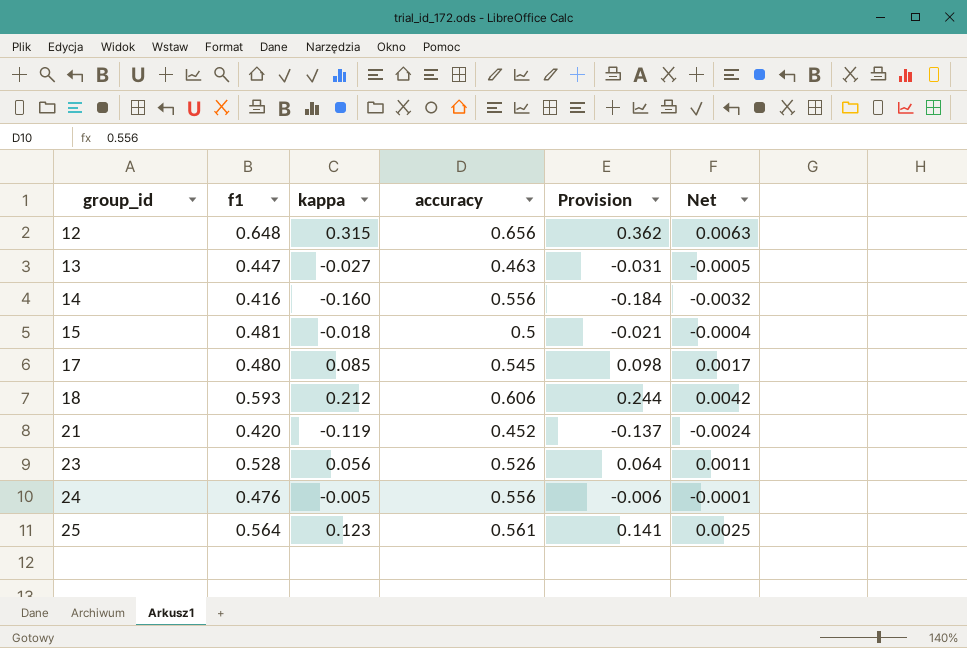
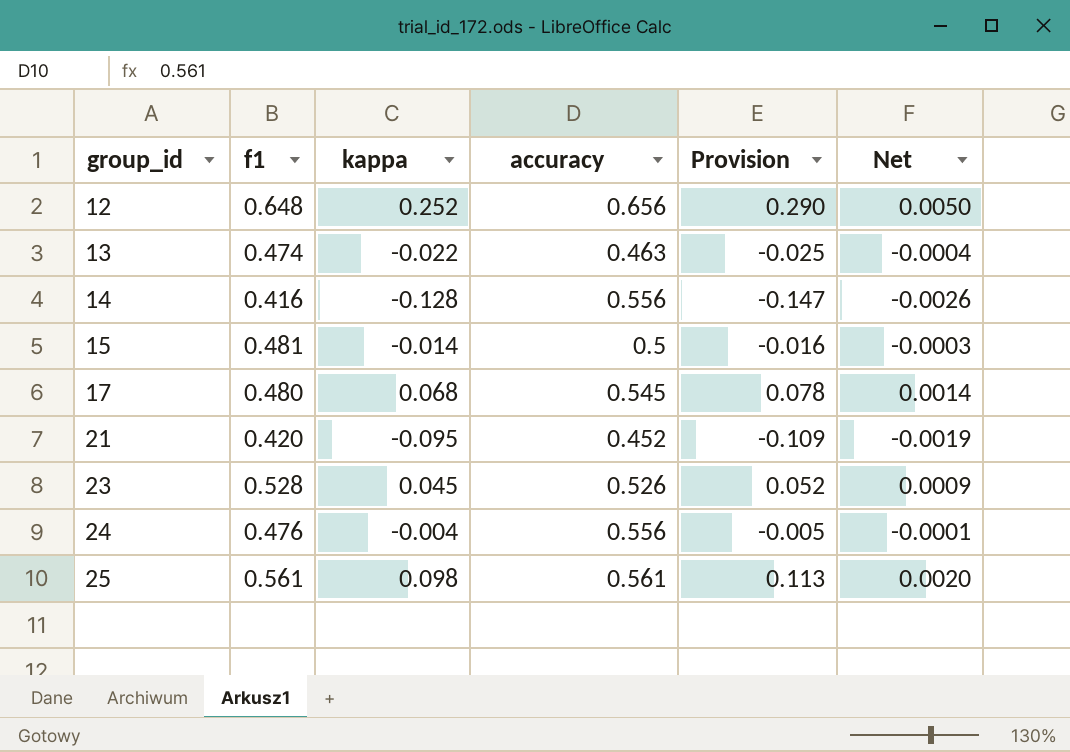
row 18: 0.593 | 0.212 | 0.606 | 0.244 | 0.0042 -> none
12 | kappa: 0.315 -> 0.252
12 | Provision: 0.362 -> 0.290
12 | Net: 0.0063 -> 0.0050
13 | f1: 0.447 -> 0.474
13 | kappa: -0.027 -> -0.022
13 | Provision: -0.031 -> -0.025
13 | Net: -0.0005 -> -0.0004
14 | kappa: -0.160 -> -0.128
14 | Provision: -0.184 -> -0.147
14 | Net: -0.0032 -> -0.0026
15 | kappa: -0.018 -> -0.014
15 | Provision: -0.021 -> -0.016
15 | Net: -0.0004 -> -0.0003
17 | kappa: 0.085 -> 0.068
17 | Provision: 0.098 -> 0.078
17 | Net: 0.0017 -> 0.0014
21 | kappa: -0.119 -> -0.095
21 | Provision: -0.137 -> -0.109
21 | Net: -0.0024 -> -0.0019
23 | kappa: 0.056 -> 0.045
23 | Provision: 0.064 -> 0.052
23 | Net: 0.0011 -> 0.0009
24 | kappa: -0.005 -> -0.004
24 | Provision: -0.006 -> -0.005
25 | f1: 0.564 -> 0.561
25 | kappa: 0.123 -> 0.098
25 | Provision: 0.141 -> 0.113
25 | Net: 0.0025 -> 0.0020

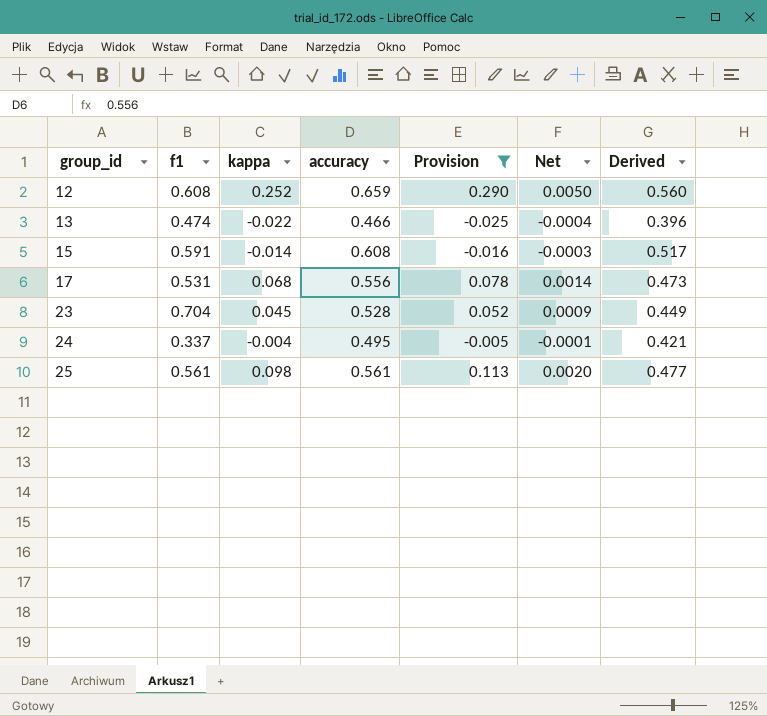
filter: none -> Provision >= -0.025
column Derived | formula: none -> [accuracy] * 0.85
12 | f1: 0.648 -> 0.608
12 | accuracy: 0.656 -> 0.659
13 | accuracy: 0.463 -> 0.466
15 | f1: 0.481 -> 0.591
15 | accuracy: 0.5 -> 0.608
17 | f1: 0.480 -> 0.531
17 | accuracy: 0.545 -> 0.556
23 | f1: 0.528 -> 0.704
23 | accuracy: 0.526 -> 0.528
24 | f1: 0.476 -> 0.337
24 | accuracy: 0.556 -> 0.495

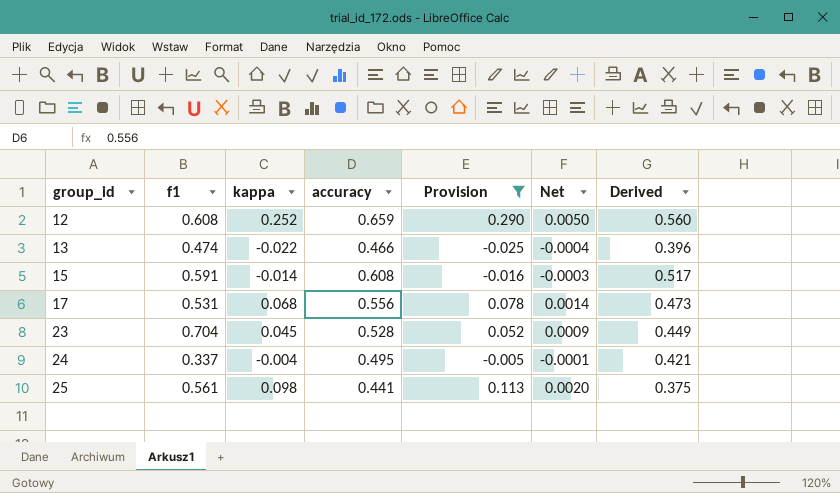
25 | accuracy: 0.561 -> 0.441
25 | Derived: 0.477 -> 0.375

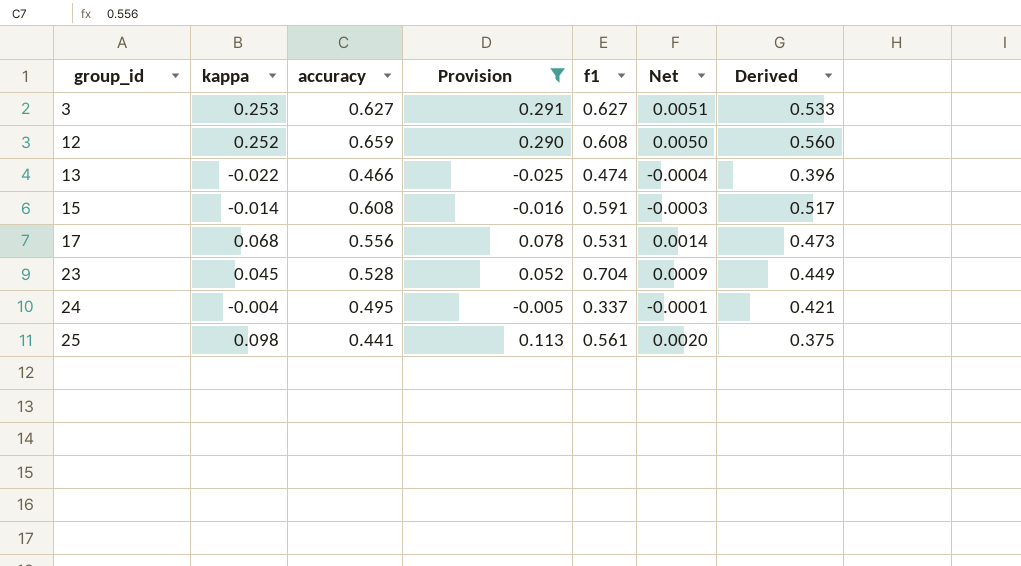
column f1 | position: 2 -> 5
row 3: none -> 0.253 | 0.627 | 0.291 | 0.627 | 0.0051 | 0.533

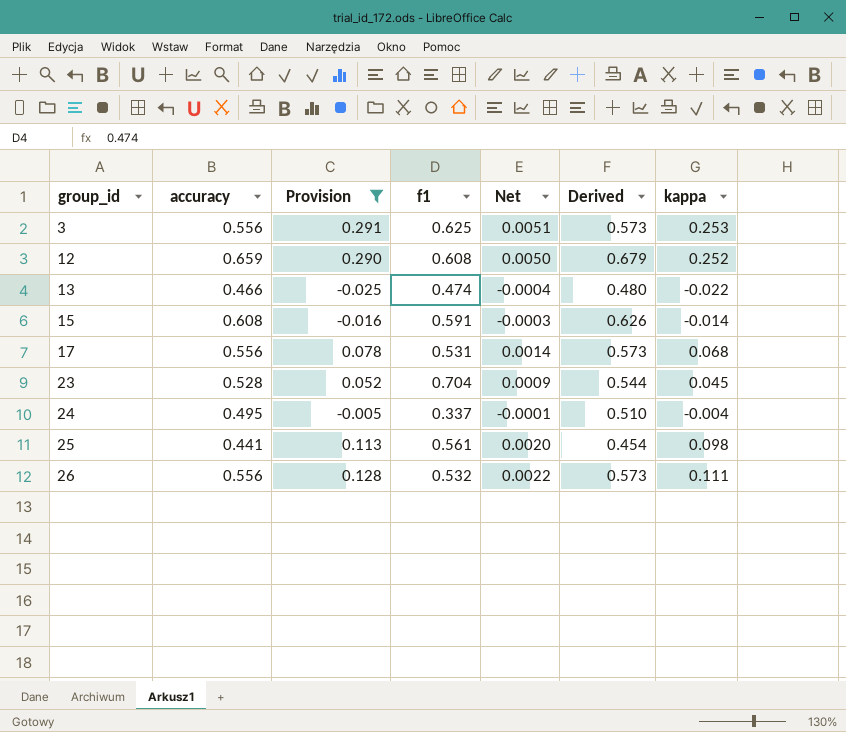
column Derived | formula: [accuracy] * 0.85 -> [accuracy] * 1.03
column kappa | position: 2 -> 7
3 | accuracy: 0.627 -> 0.556
3 | f1: 0.627 -> 0.625
row 26: none -> 0.556 | 0.128 | 0.532 | 0.0022 | 0.573 | 0.111

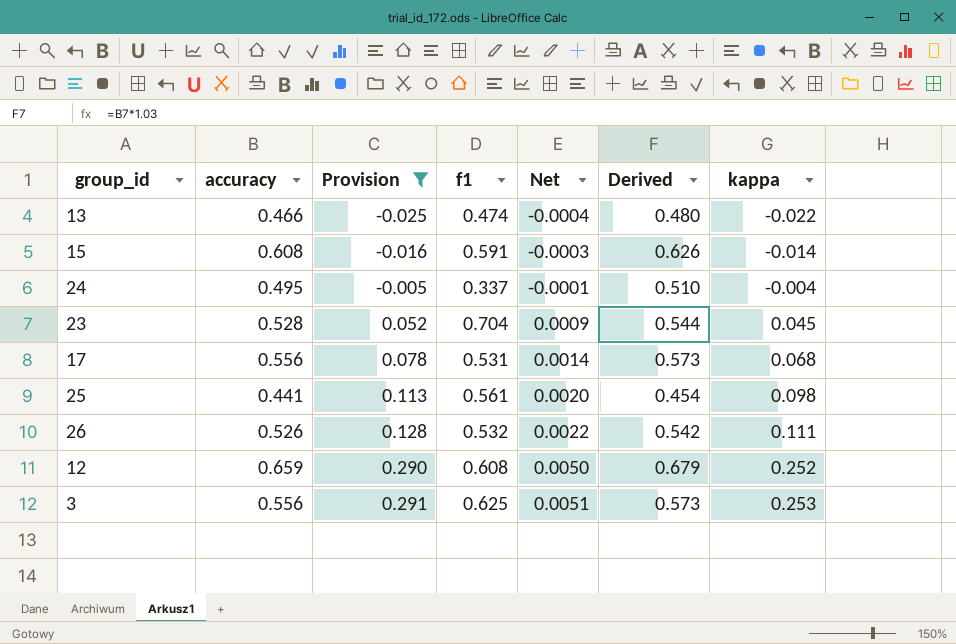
row order: group_id ascending -> Provision ascending
26 | accuracy: 0.556 -> 0.526
26 | Derived: 0.573 -> 0.542

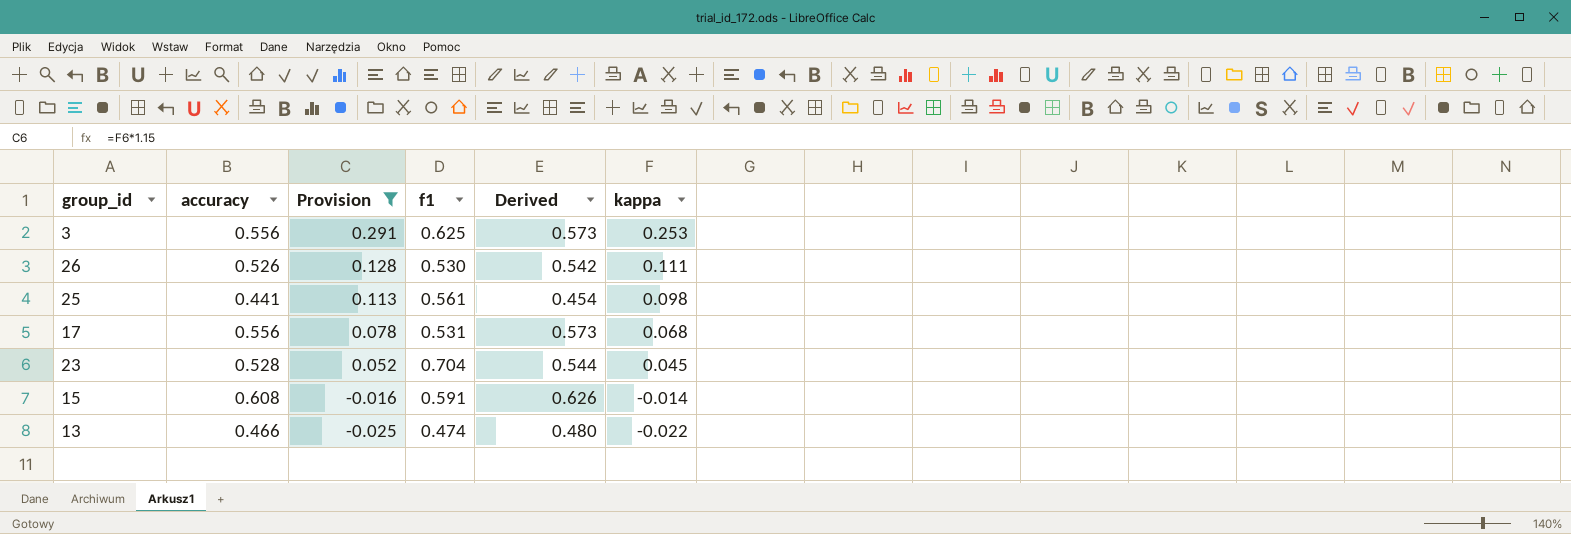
row order: Provision ascending -> Provision descending
column Net | formula: [kappa] * 0.02 -> none
row 24: 0.495 | -0.005 | 0.337 | -0.0001 | 0.510 | -0.004 -> none
row 12: 0.659 | 0.290 | 0.608 | 0.0050 | 0.679 | 0.252 -> none
26 | f1: 0.532 -> 0.530

